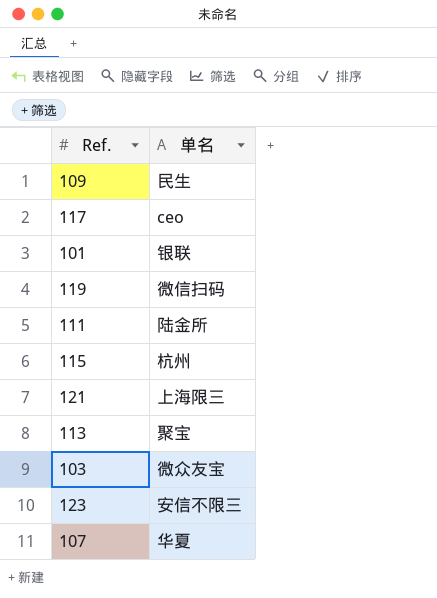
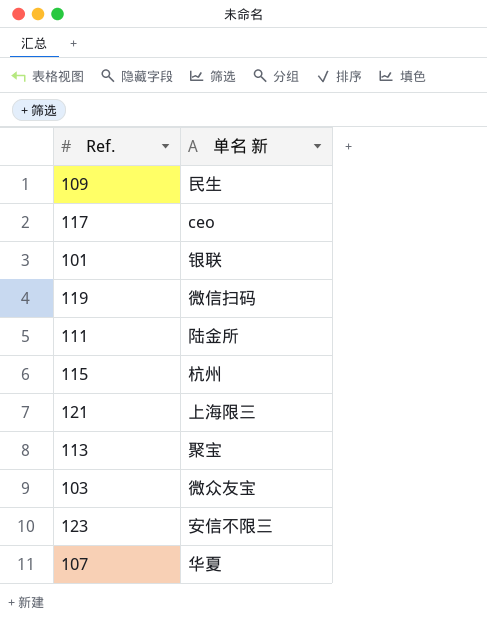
column name: 单名 -> 单名 新

